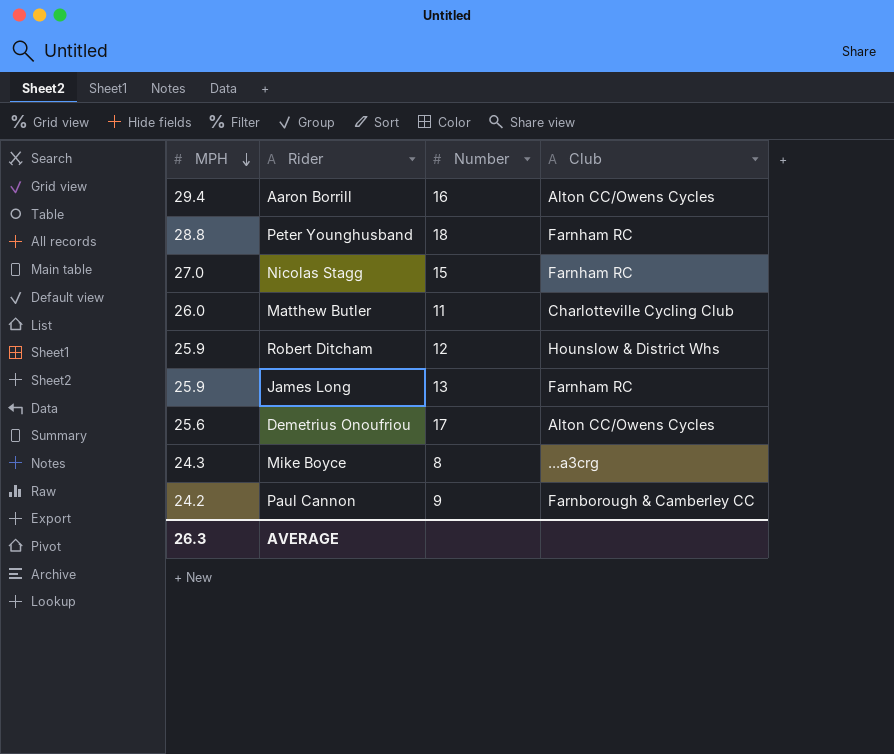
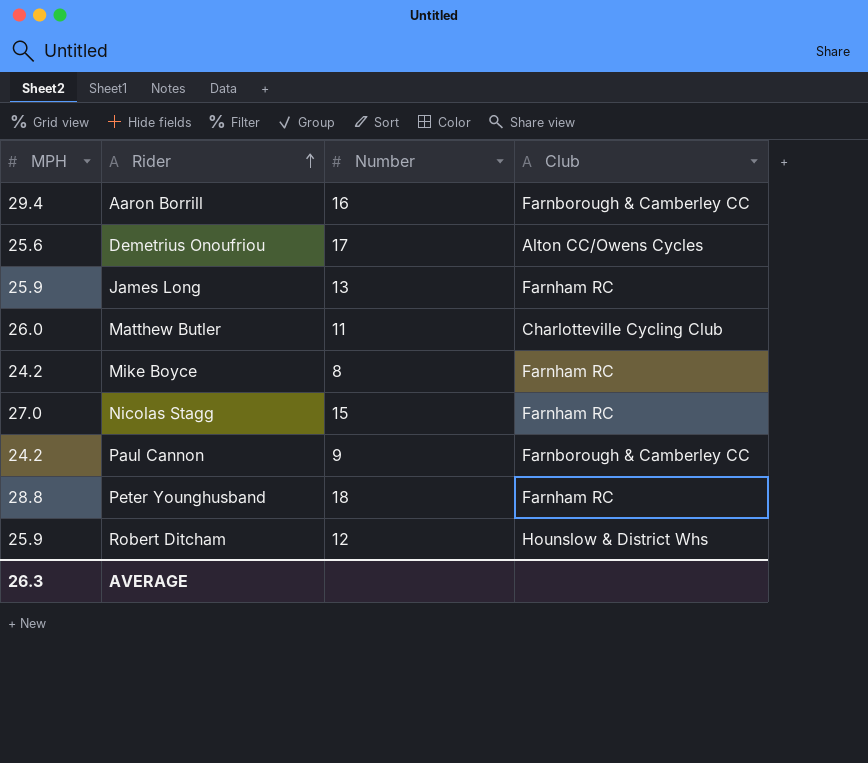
row order: MPH descending -> Rider ascending
Aaron Borrill | Club: Alton CC/Owens Cycles -> Farnborough & Camberley CC
Mike Boyce | MPH: 24.3 -> 24.2
Mike Boyce | Club: ...a3crg -> Farnham RC

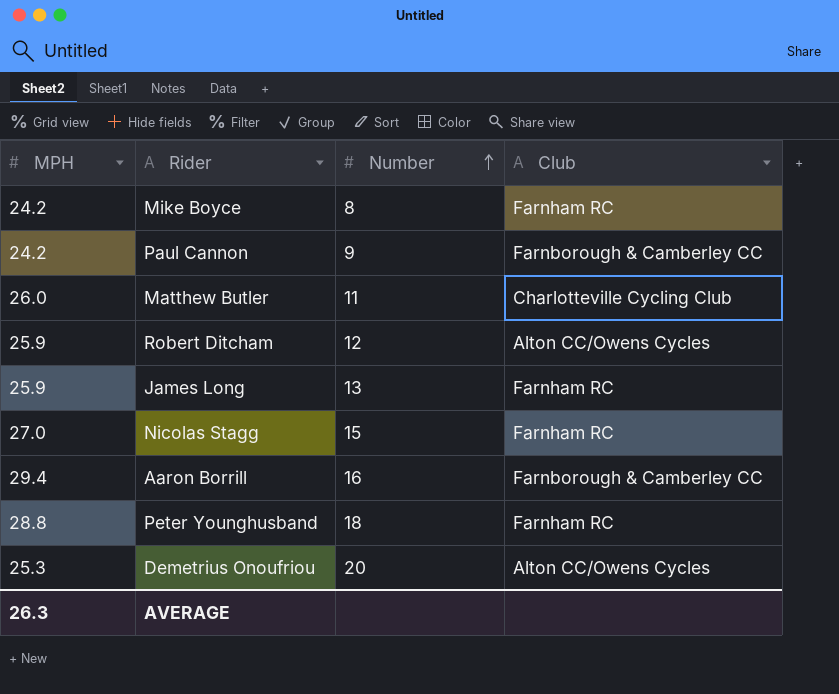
row order: Rider ascending -> Number ascending
Robert Ditcham | Club: Hounslow & District Whs -> Alton CC/Owens Cycles
Demetrius Onoufriou | MPH: 25.6 -> 25.3
Demetrius Onoufriou | Number: 17 -> 20

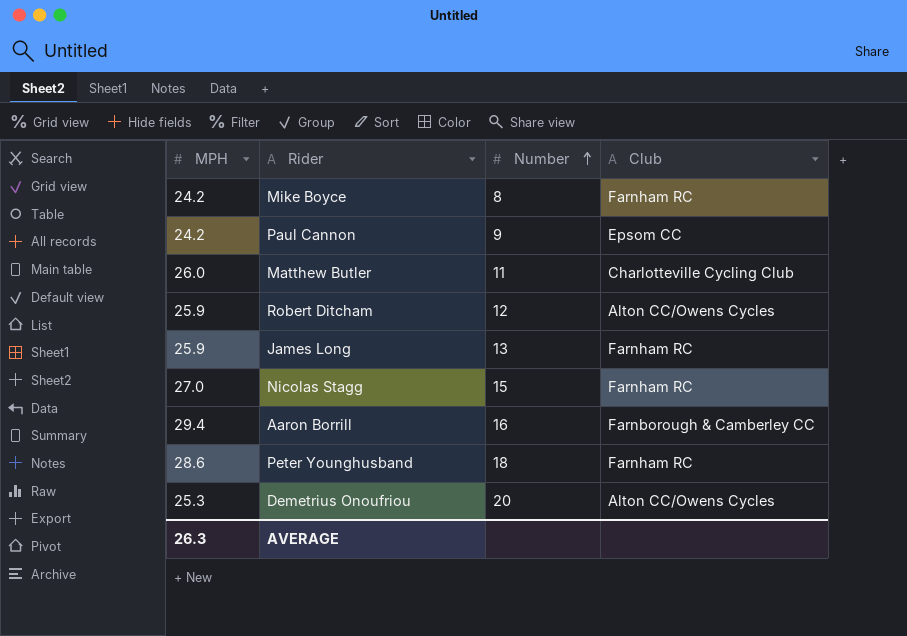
Paul Cannon | Club: Farnborough & Camberley CC -> Epsom CC
Peter Younghusband | MPH: 28.8 -> 28.6

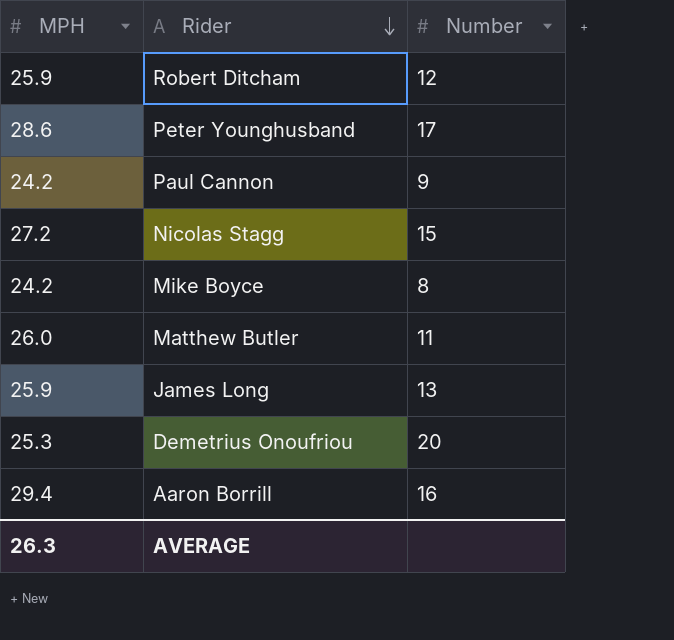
row order: Number ascending -> Rider descending
column Club | position: 4 -> none
Peter Younghusband | Number: 18 -> 17
Nicolas Stagg | MPH: 27.0 -> 27.2

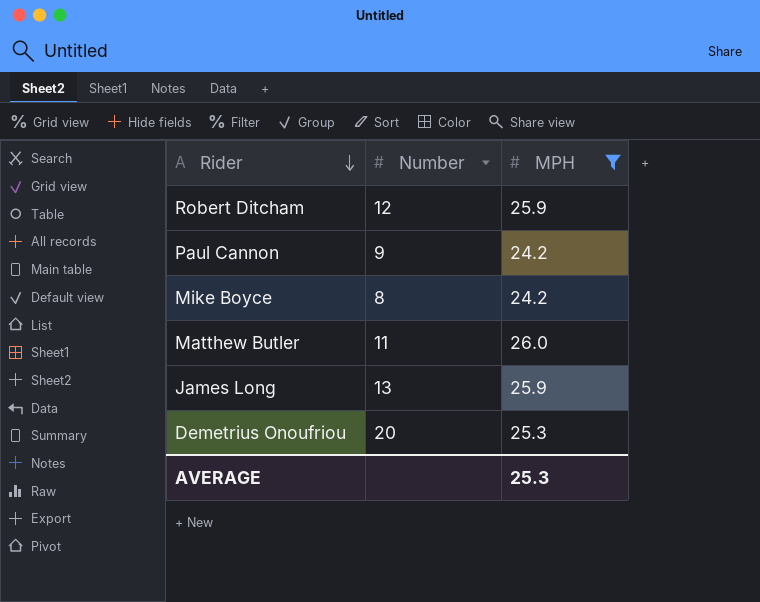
filter: none -> MPH <= 26.0
column MPH | position: 1 -> 3
AVERAGE | MPH: 26.3 -> 25.3

